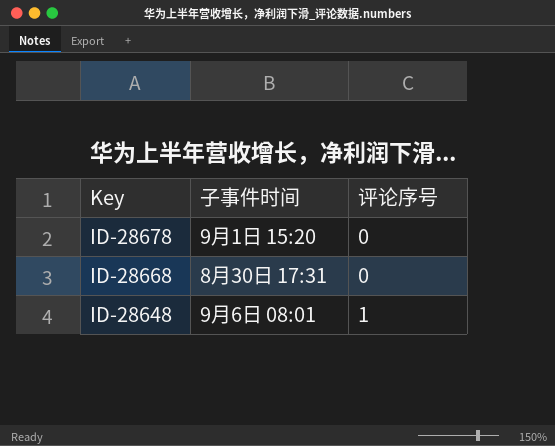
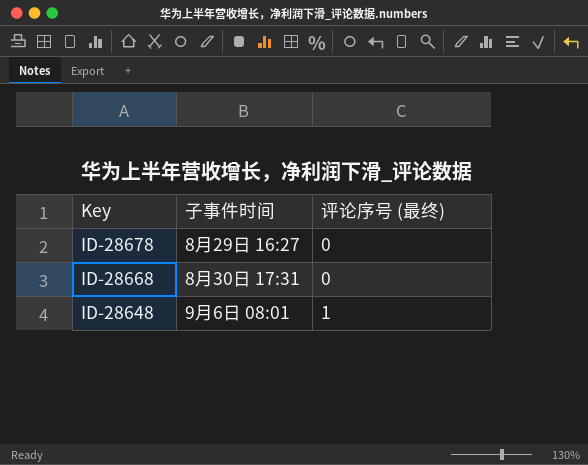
column name: 评论序号 -> 评论序号 (最终)
ID-28678 | 子事件时间: 9月1日 15:20 -> 8月29日 16:27

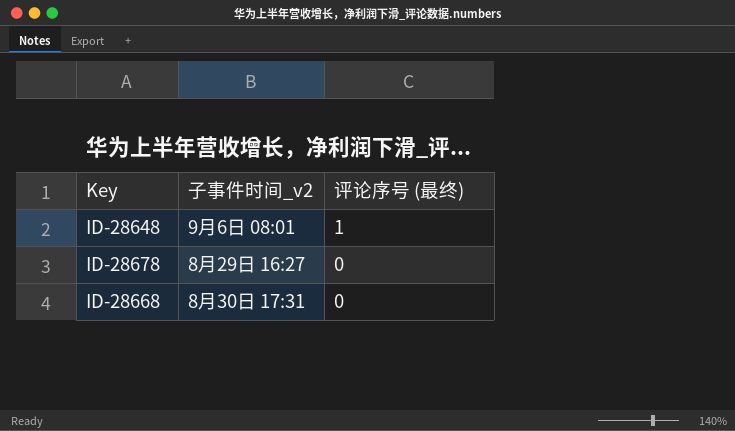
row order: Key descending -> 评论序号 (最终) descending
column name: 子事件时间 -> 子事件时间_v2

